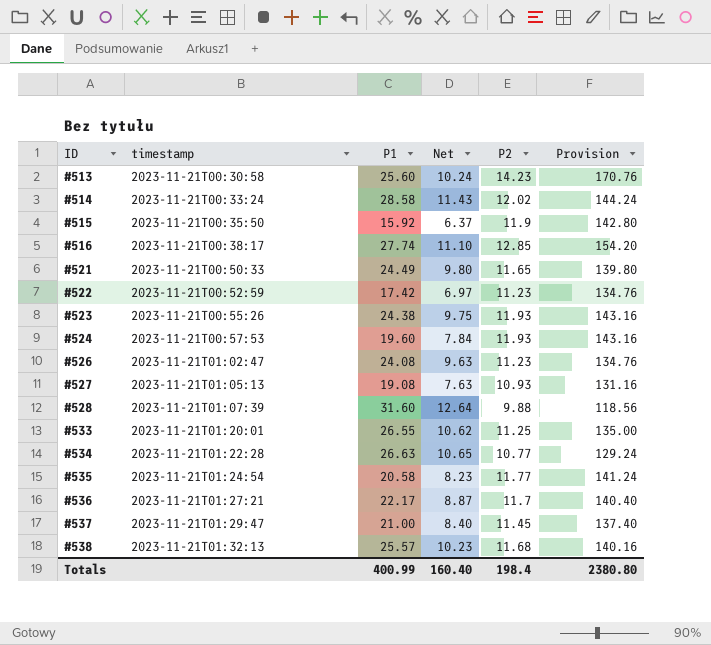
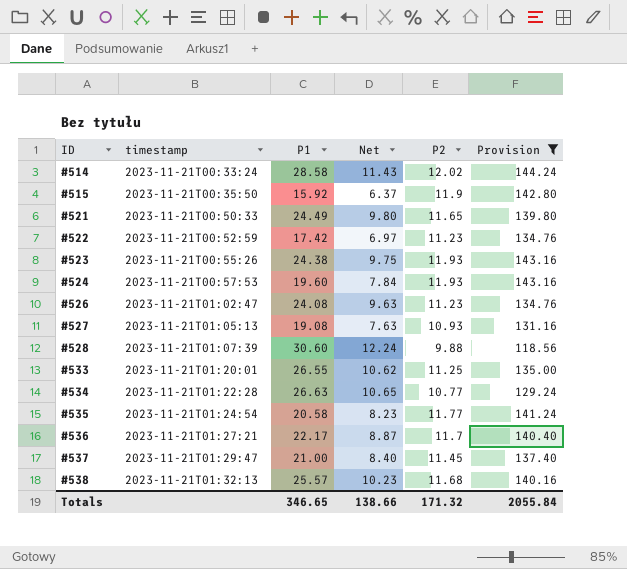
filter: none -> Provision <= 144.24
#528 | P1: 31.60 -> 30.60
#528 | Net: 12.64 -> 12.24
Totals | P1: 400.99 -> 346.65
Totals | Net: 160.40 -> 138.66
Totals | P2: 198.4 -> 171.32
Totals | Provision: 2380.80 -> 2055.84

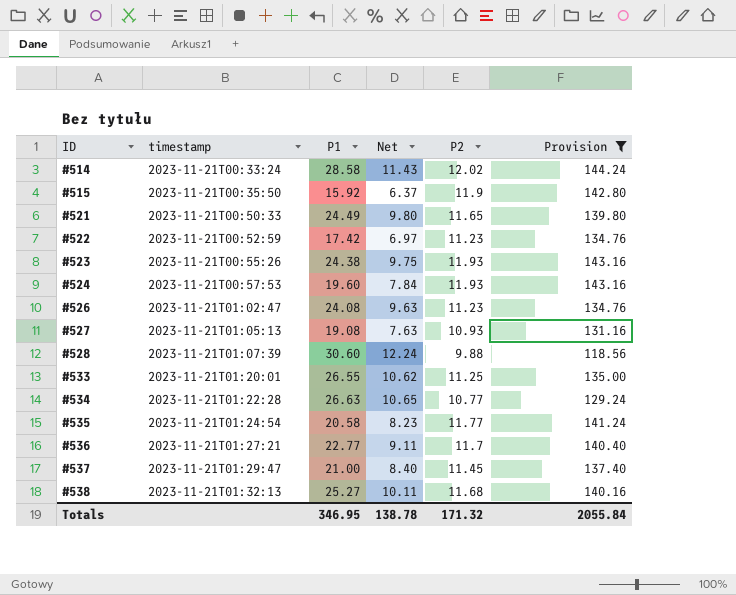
#536 | P1: 22.17 -> 22.77
#536 | Net: 8.87 -> 9.11
#538 | P1: 25.57 -> 25.27
#538 | Net: 10.23 -> 10.11
Totals | P1: 346.65 -> 346.95
Totals | Net: 138.66 -> 138.78

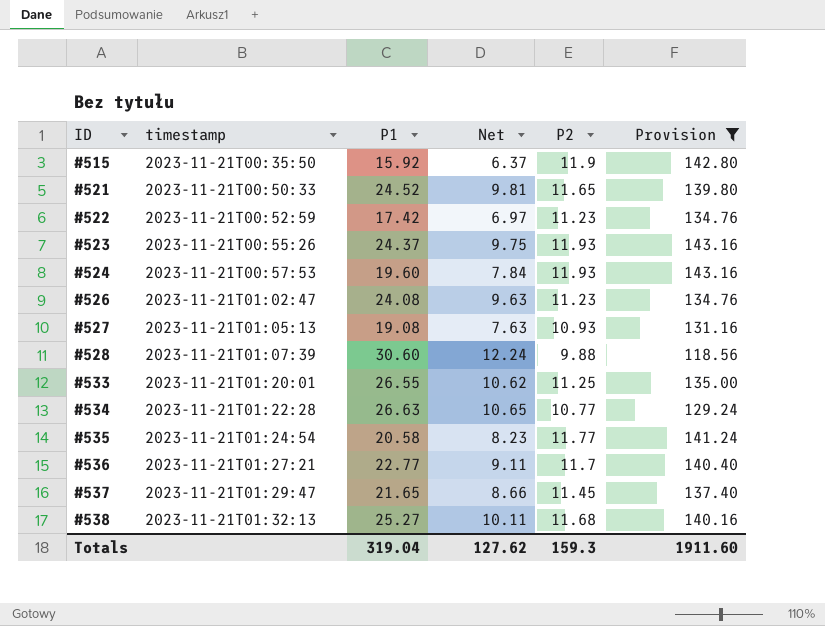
row #514: 2023-11-21T00:33:24 | 28.58 | 11.43 | 12.02 | 144.24 -> none
#521 | P1: 24.49 -> 24.52
#521 | Net: 9.80 -> 9.81
#523 | P1: 24.38 -> 24.37
#537 | P1: 21.00 -> 21.65
#537 | Net: 8.40 -> 8.66
Totals | P1: 346.95 -> 319.04
Totals | Net: 138.78 -> 127.62
Totals | P2: 171.32 -> 159.3
Totals | Provision: 2055.84 -> 1911.60

